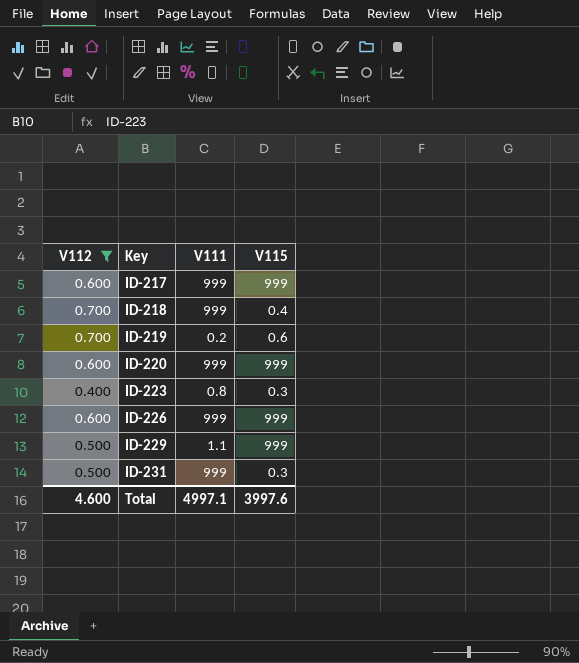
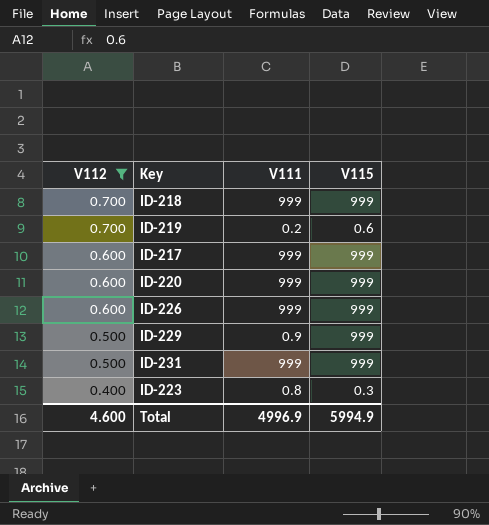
row order: Key ascending -> V112 descending
ID-218 | V115: 0.4 -> 999
ID-229 | V111: 1.1 -> 0.9
ID-231 | V115: 0.3 -> 999
Total | V111: 4997.1 -> 4996.9
Total | V115: 3997.6 -> 5994.9

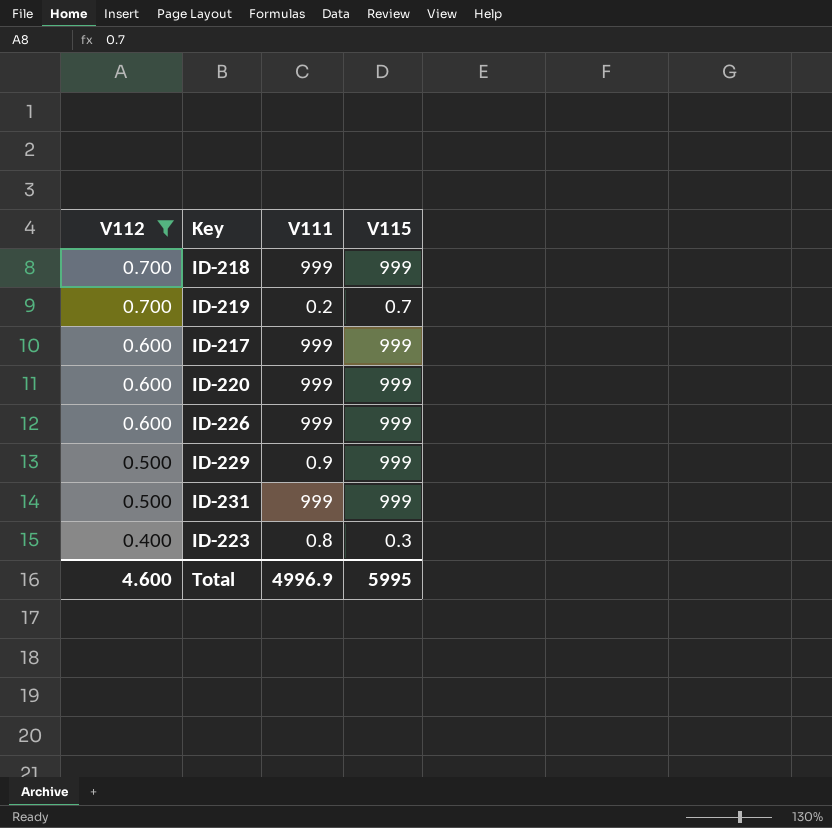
ID-219 | V115: 0.6 -> 0.7
Total | V115: 5994.9 -> 5995

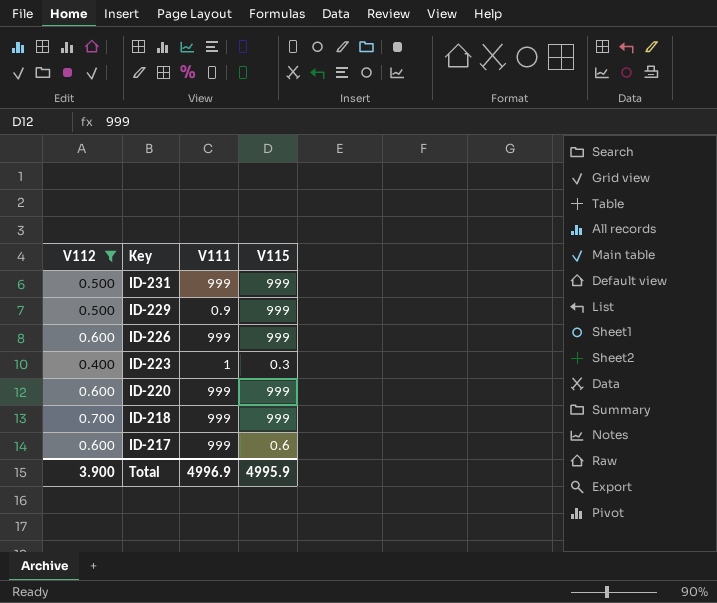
row order: V112 descending -> Key descending
row ID-219: 0.700 | 0.2 | 0.7 -> none
ID-223 | V111: 0.8 -> 1
ID-217 | V115: 999 -> 0.6
Total | V112: 4.600 -> 3.900
Total | V115: 5995 -> 4995.9

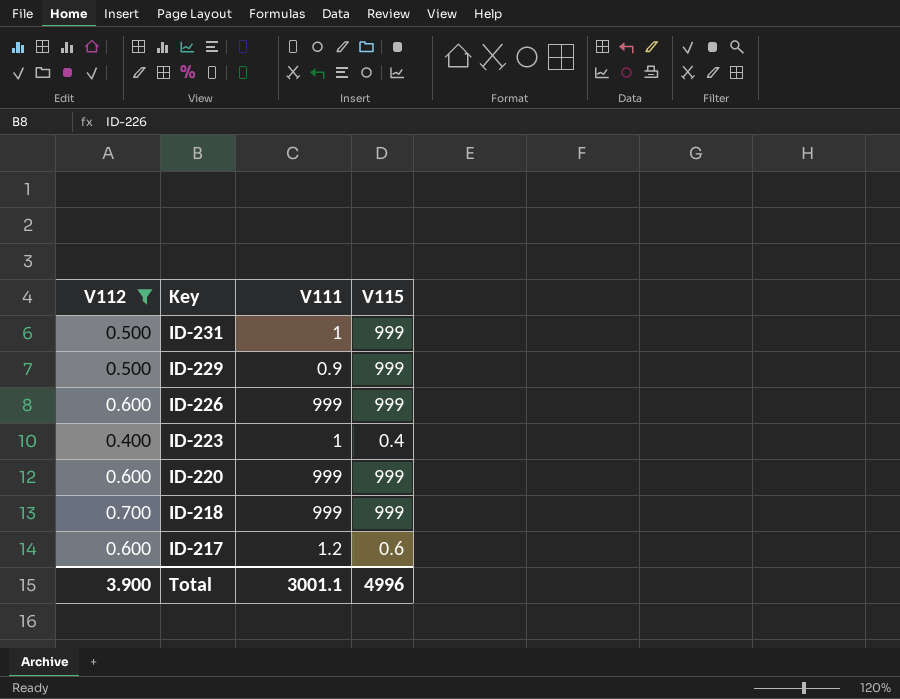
ID-231 | V111: 999 -> 1
ID-223 | V115: 0.3 -> 0.4
ID-217 | V111: 999 -> 1.2
Total | V111: 4996.9 -> 3001.1
Total | V115: 4995.9 -> 4996

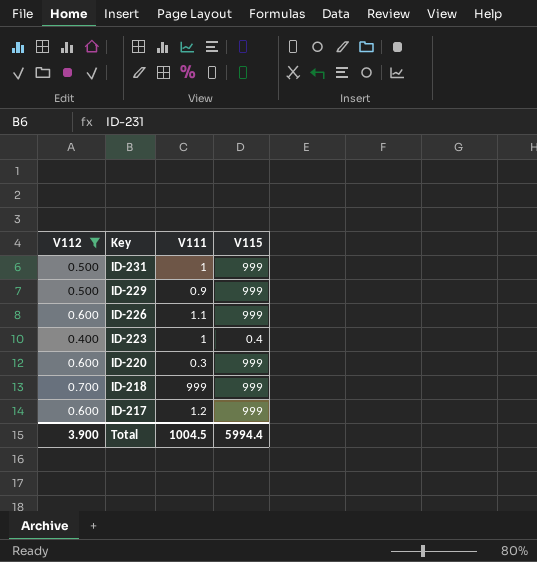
ID-226 | V111: 999 -> 1.1
ID-220 | V111: 999 -> 0.3
ID-217 | V115: 0.6 -> 999
Total | V111: 3001.1 -> 1004.5
Total | V115: 4996 -> 5994.4

